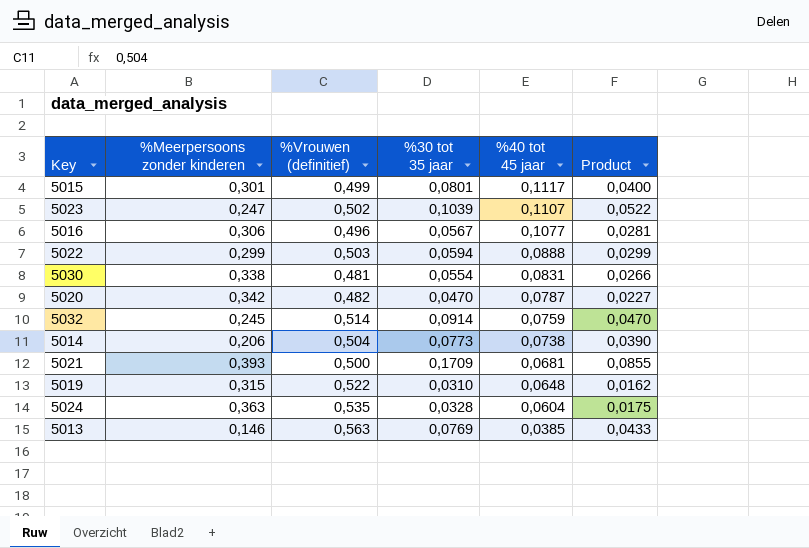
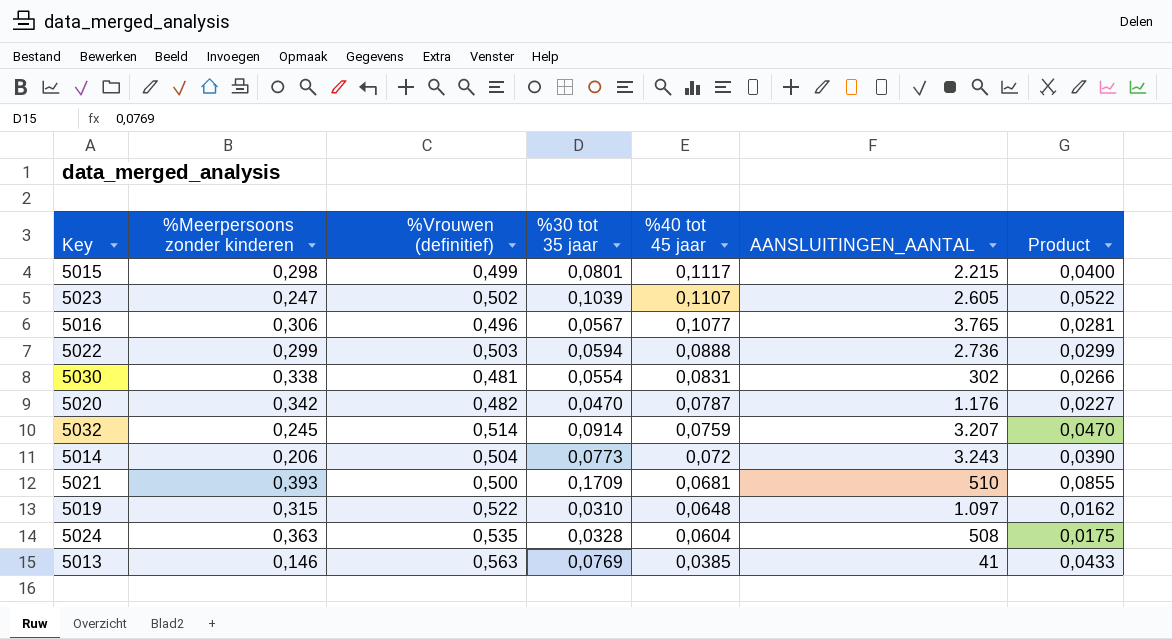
column AANSLUITINGEN_AANTAL | position: none -> 6
5015 | %Meerpersoons zonder kinderen: 0,301 -> 0,298
5014 | %40 tot 45 jaar: 0,0738 -> 0,072

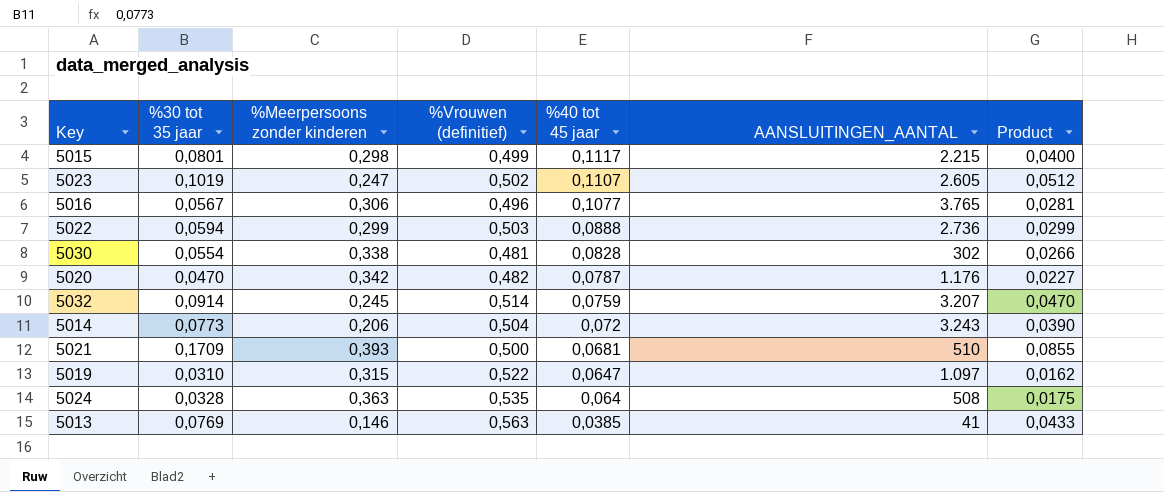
column %30 tot 35 jaar | position: 4 -> 2
5023 | %30 tot 35 jaar: 0,1039 -> 0,1019
5023 | Product: 0,0522 -> 0,0512
5030 | %40 tot 45 jaar: 0,0831 -> 0,0828
5019 | %40 tot 45 jaar: 0,0648 -> 0,0647
5024 | %40 tot 45 jaar: 0,0604 -> 0,064

